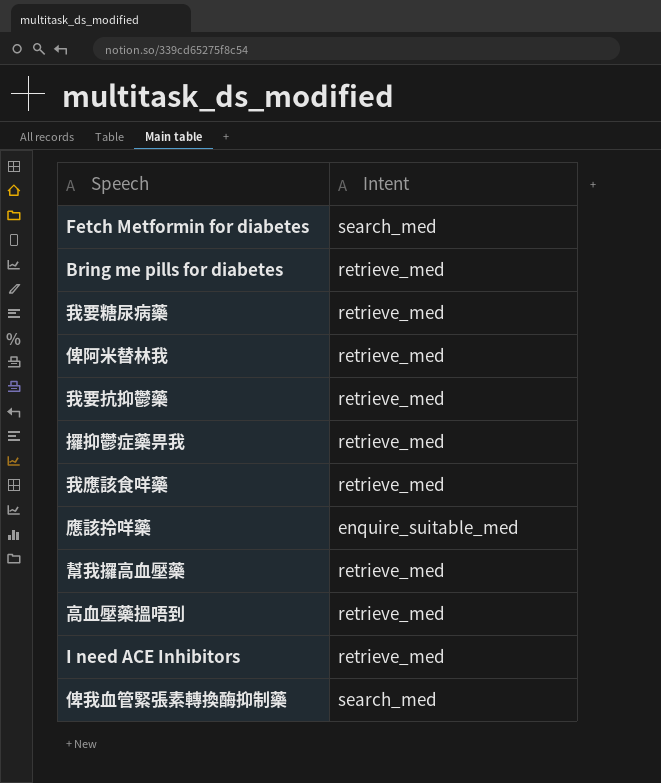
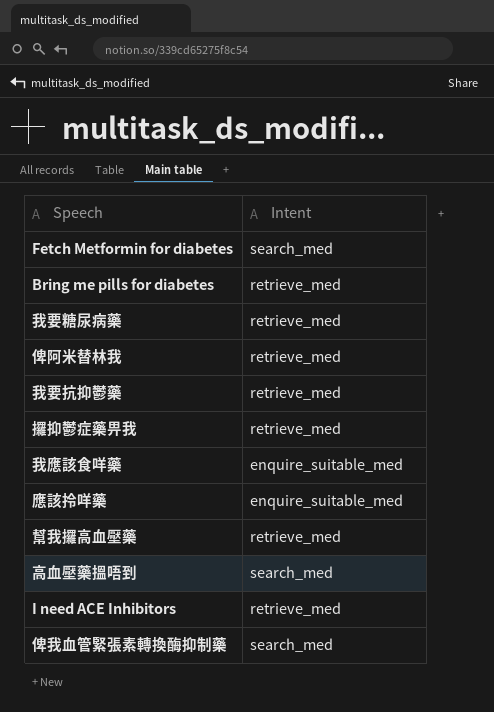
我應該食咩藥 | Intent: retrieve_med -> enquire_suitable_med
高血壓藥搵唔到 | Intent: retrieve_med -> search_med

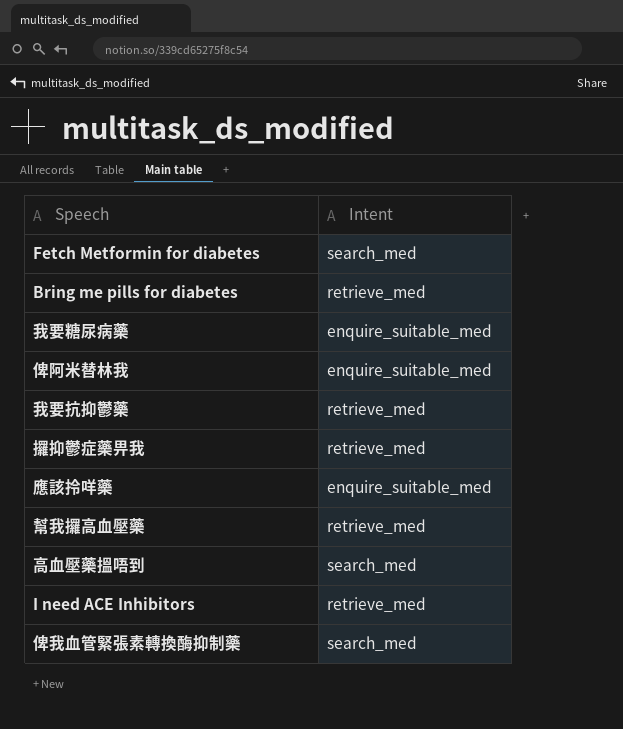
row 我應該食咩藥: enquire_suitable_med -> none
我要糖尿病藥 | Intent: retrieve_med -> enquire_suitable_med
俾阿米替林我 | Intent: retrieve_med -> enquire_suitable_med

